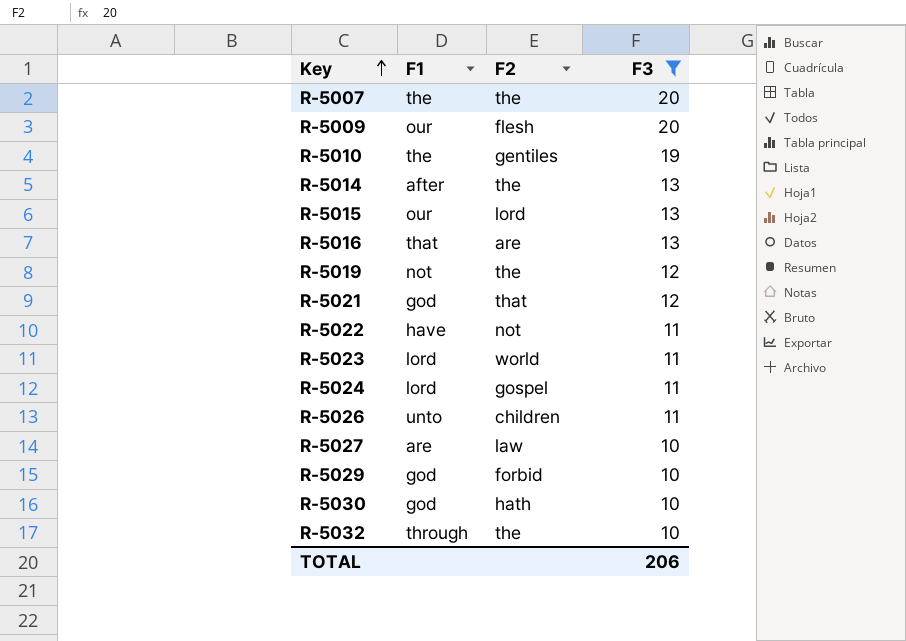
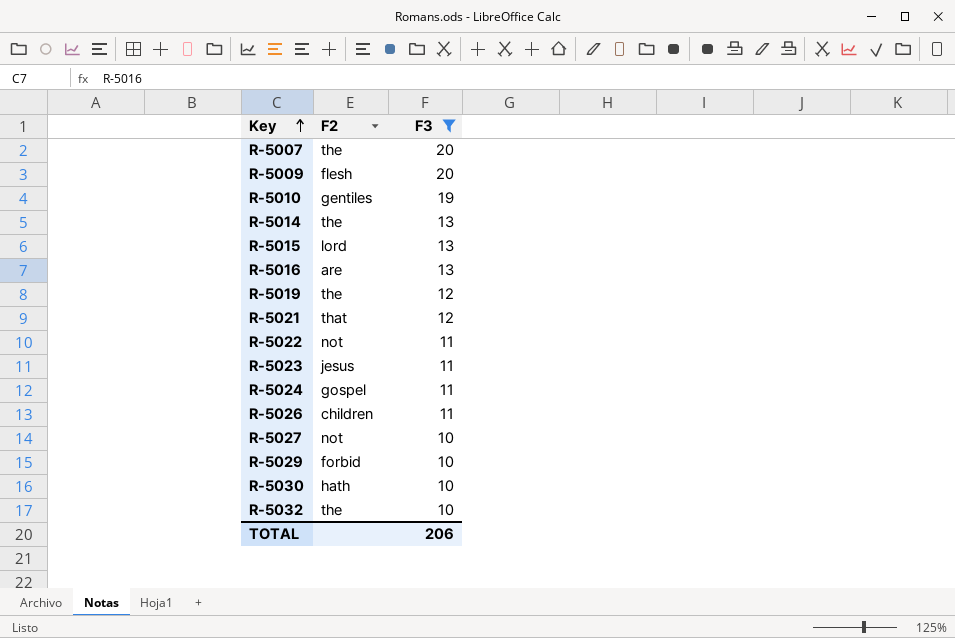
column F1 | position: 2 -> none
R-5023 | F2: world -> jesus
R-5027 | F2: law -> not

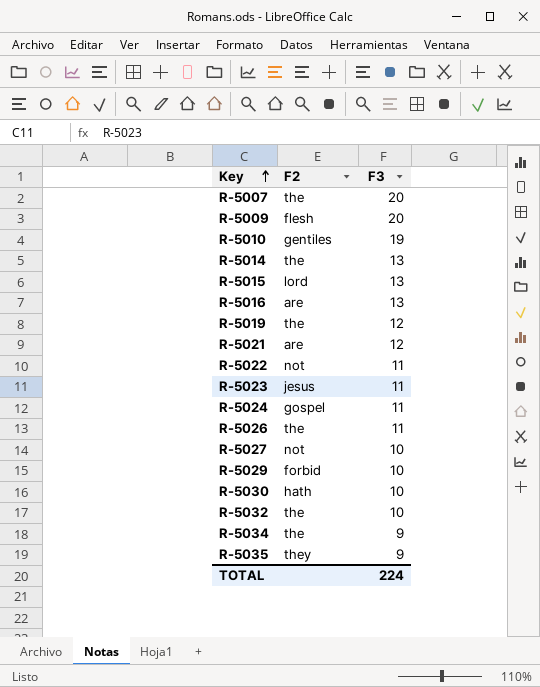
filter: F3 != 9 -> none
R-5021 | F2: that -> are
R-5026 | F2: children -> the
TOTAL | F3: 206 -> 224

